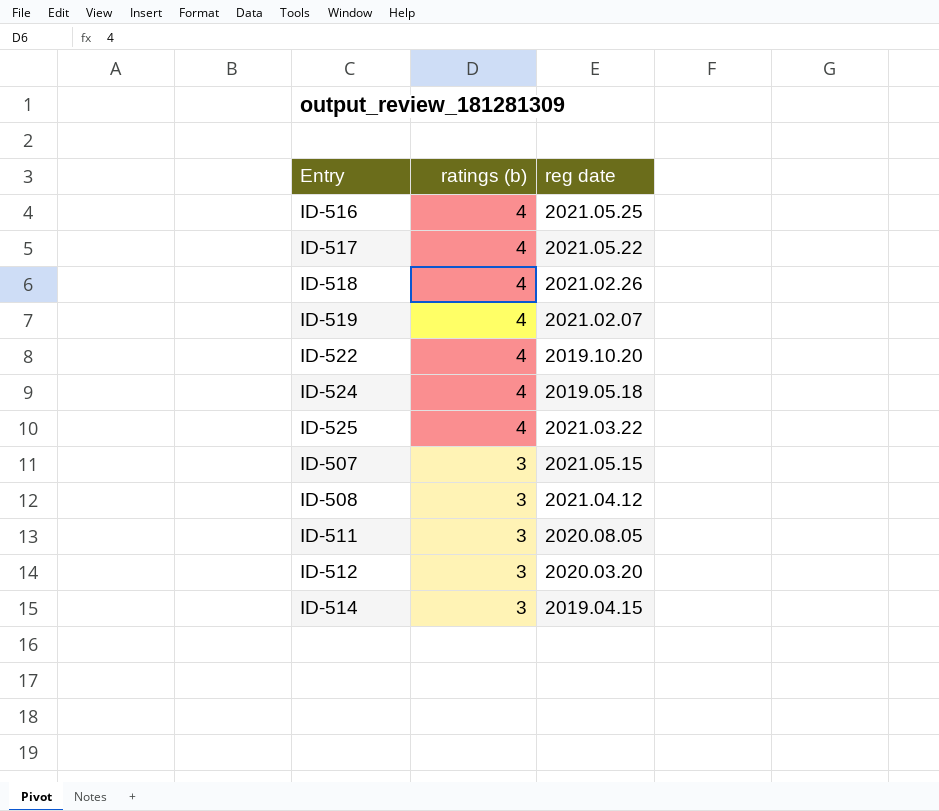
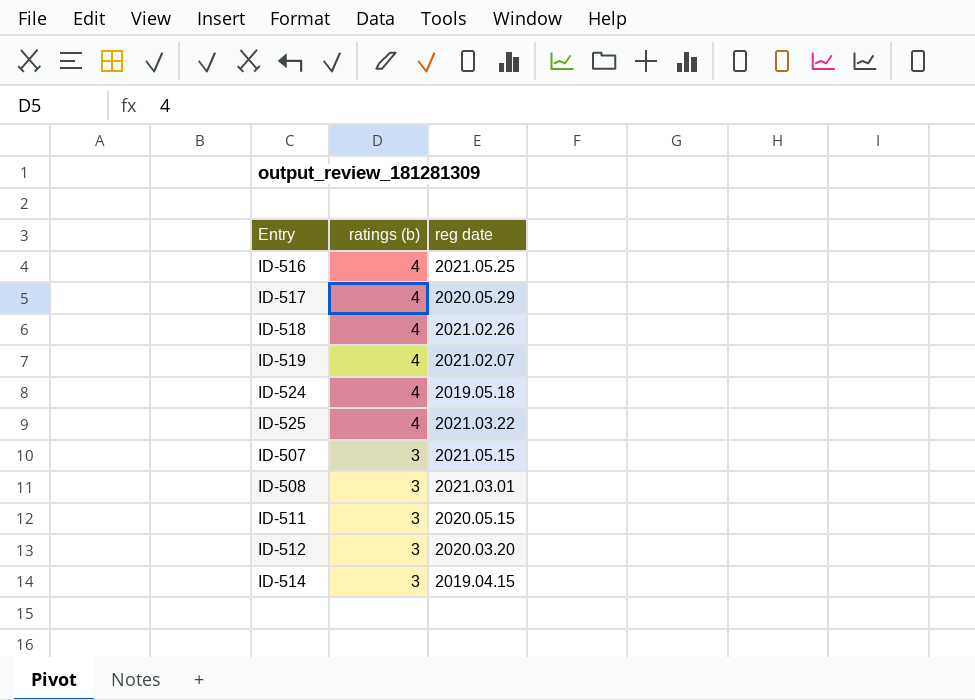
row ID-522: 4 | 2019.10.20 -> none
ID-517 | reg date: 2021.05.22 -> 2020.05.29
ID-508 | reg date: 2021.04.12 -> 2021.03.01
ID-511 | reg date: 2020.08.05 -> 2020.05.15

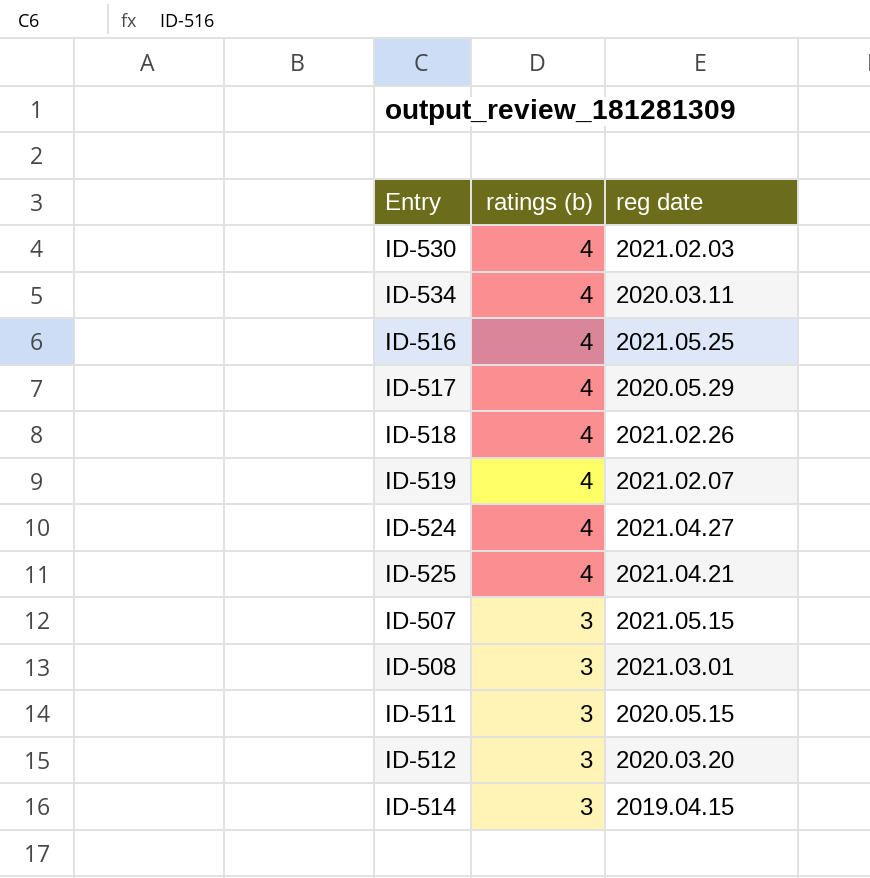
row ID-530: none -> 4 | 2021.02.03
row ID-534: none -> 4 | 2020.03.11
ID-524 | reg date: 2019.05.18 -> 2021.04.27
ID-525 | reg date: 2021.03.22 -> 2021.04.21

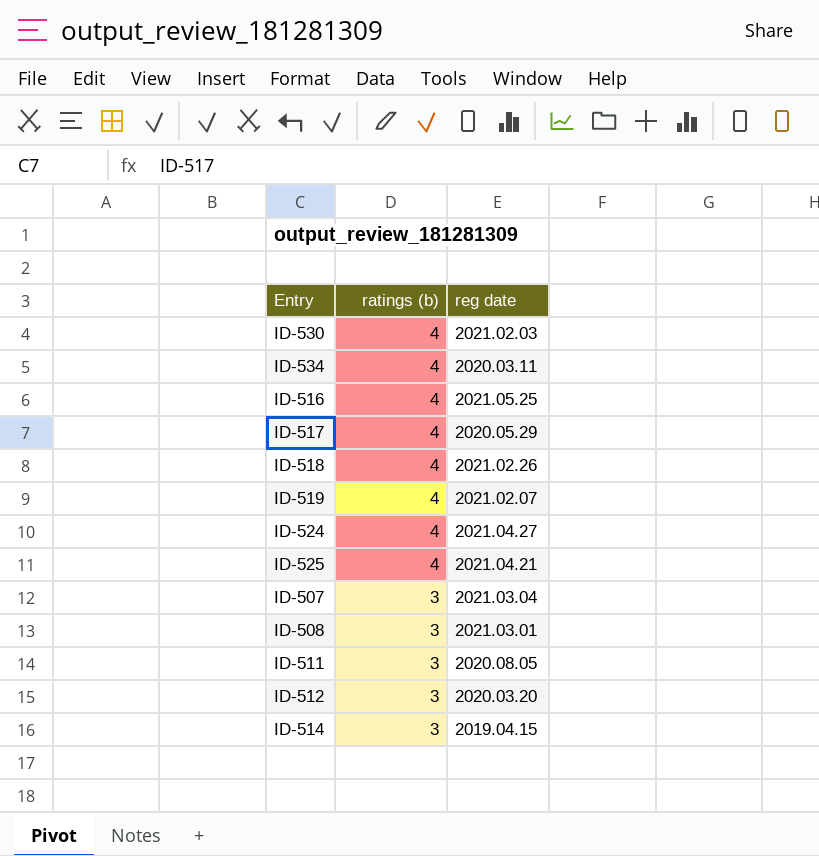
ID-507 | reg date: 2021.05.15 -> 2021.03.04
ID-511 | reg date: 2020.05.15 -> 2020.08.05

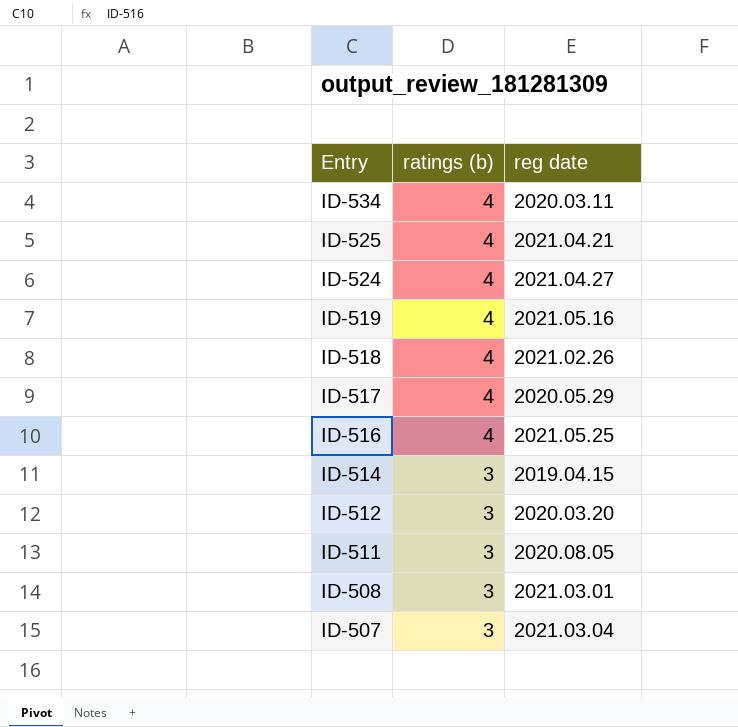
row order: ratings (b) descending -> Entry descending
row ID-530: 4 | 2021.02.03 -> none
ID-519 | reg date: 2021.02.07 -> 2021.05.16

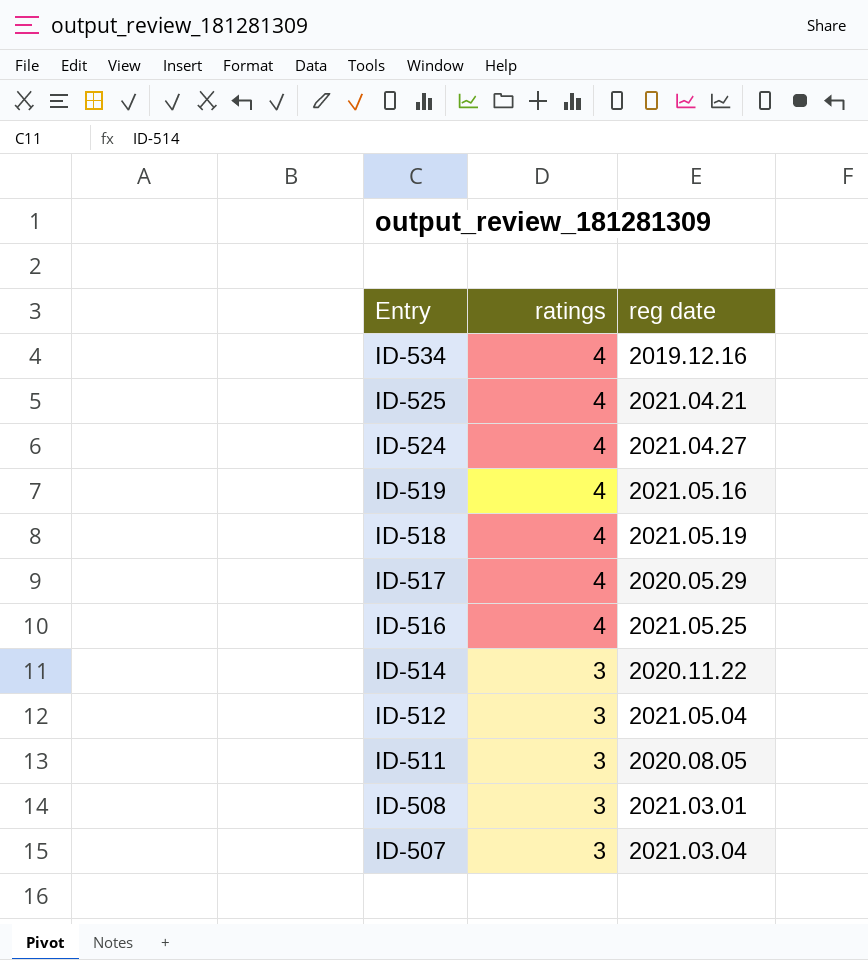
column name: ratings (b) -> ratings
ID-534 | reg date: 2020.03.11 -> 2019.12.16
ID-518 | reg date: 2021.02.26 -> 2021.05.19
ID-514 | reg date: 2019.04.15 -> 2020.11.22
ID-512 | reg date: 2020.03.20 -> 2021.05.04

